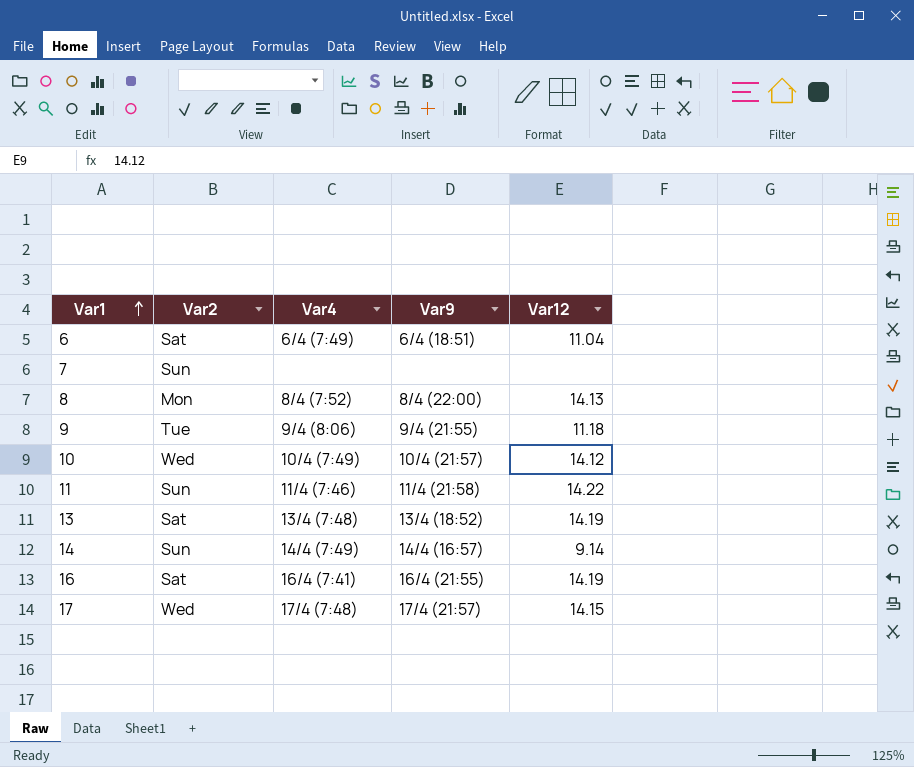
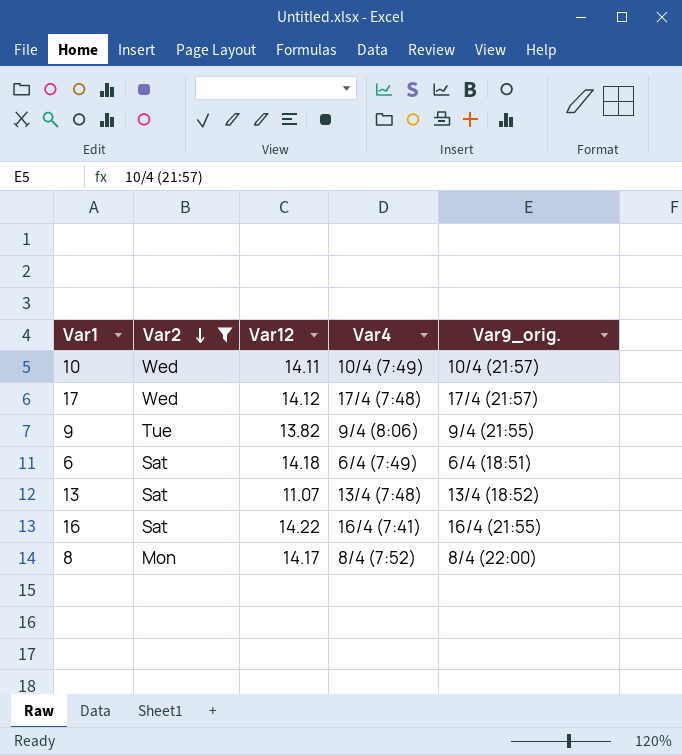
filter: none -> Var2 != Sun
row order: Var1 ascending -> Var2 descending
column Var12 | position: 5 -> 3
column name: Var9 -> Var9_orig.
10 | Var12: 14.12 -> 14.11
17 | Var12: 14.15 -> 14.12
9 | Var12: 11.18 -> 13.82
6 | Var12: 11.04 -> 14.18
13 | Var12: 14.19 -> 11.07
16 | Var12: 14.19 -> 14.22
8 | Var12: 14.13 -> 14.17

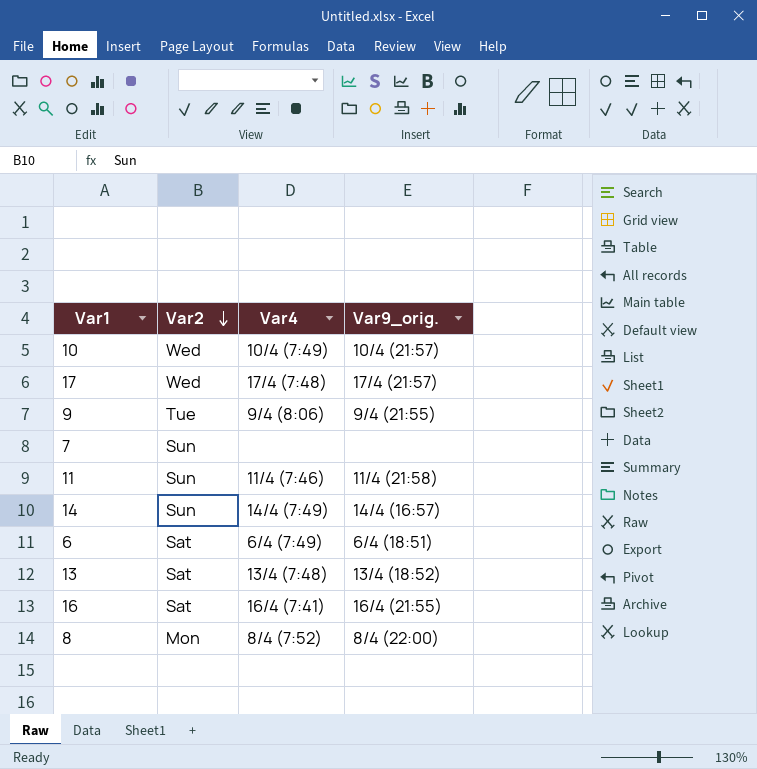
filter: Var2 != Sun -> none
column Var12 | position: 3 -> none

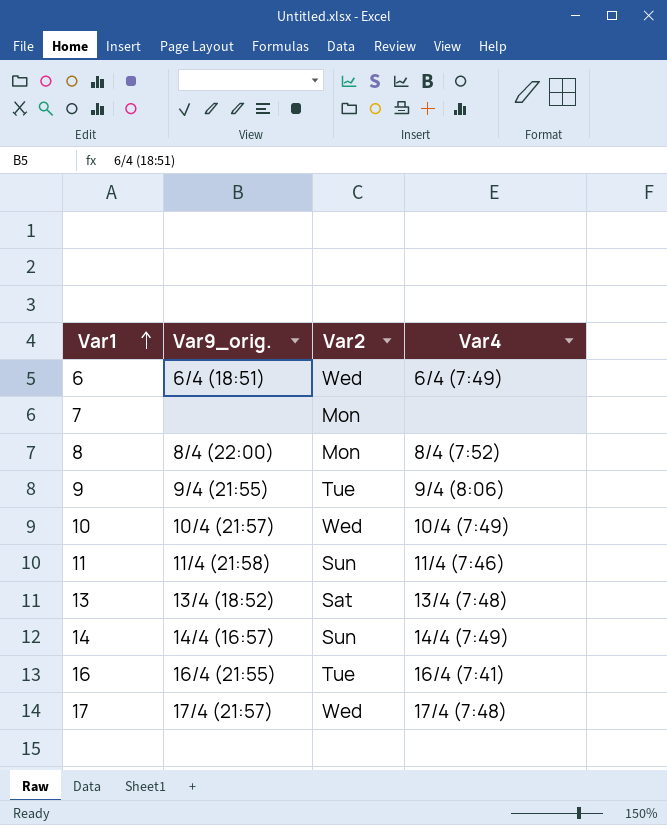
row order: Var2 descending -> Var1 ascending
column Var9_orig. | position: 4 -> 2
6 | Var2: Sat -> Wed
7 | Var2: Sun -> Mon
16 | Var2: Sat -> Tue

